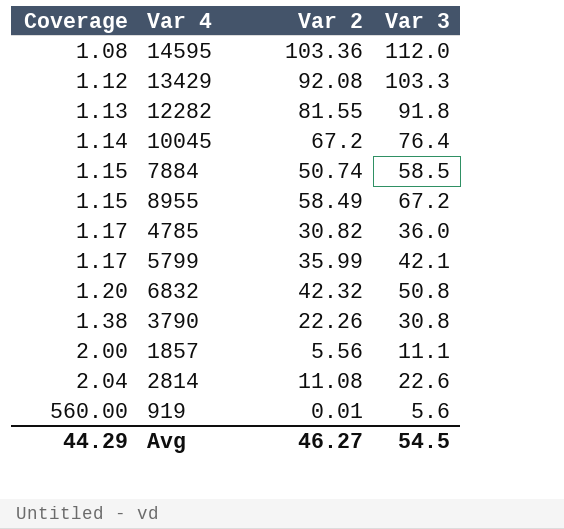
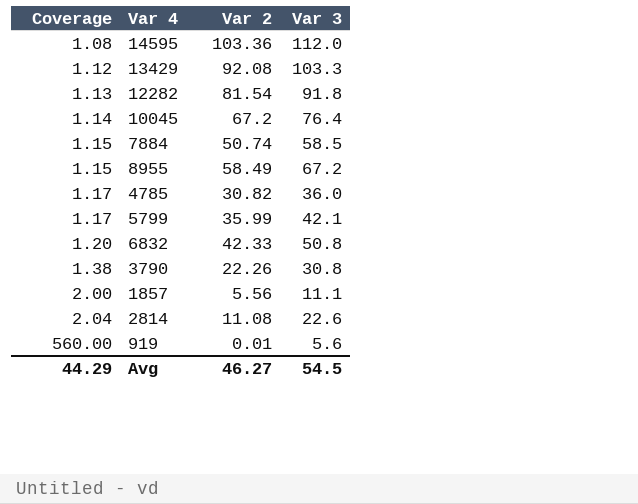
12282 | Var 2: 81.55 -> 81.54
6832 | Var 2: 42.32 -> 42.33

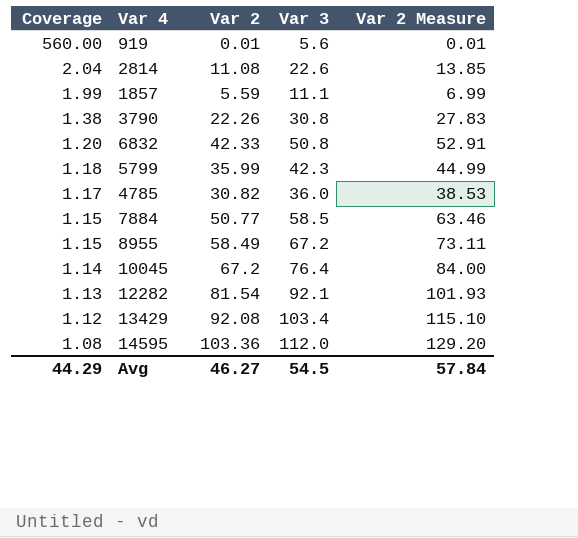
row order: Coverage ascending -> Coverage descending
column Var 2 Measure | formula: none -> [Var 2] * 1.25
1857 | Coverage: 2.00 -> 1.99
1857 | Var 2: 5.56 -> 5.59
5799 | Coverage: 1.17 -> 1.18
5799 | Var 3: 42.1 -> 42.3
7884 | Var 2: 50.74 -> 50.77
12282 | Var 3: 91.8 -> 92.1
13429 | Var 3: 103.3 -> 103.4

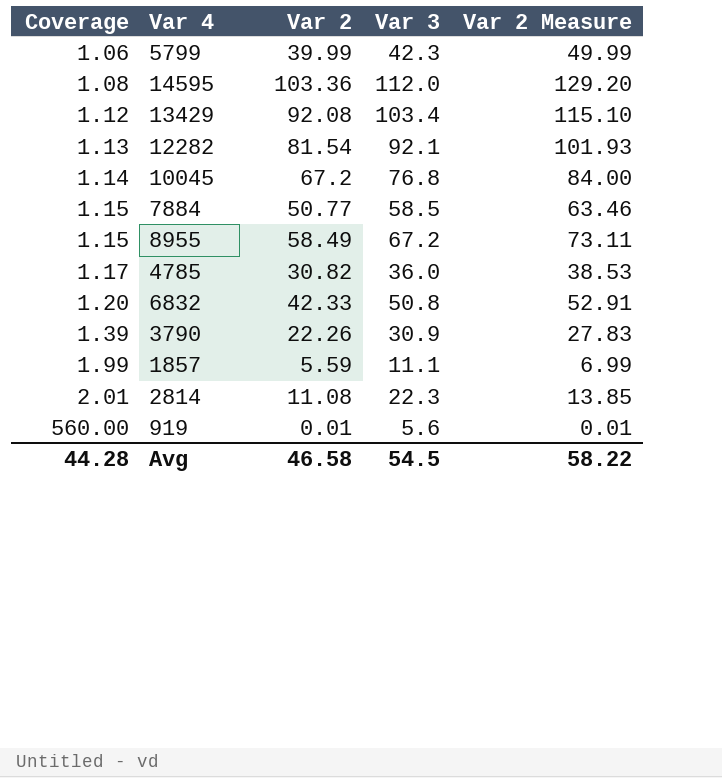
row order: Coverage descending -> Coverage ascending
5799 | Coverage: 1.18 -> 1.06
5799 | Var 2: 35.99 -> 39.99
5799 | Var 2 Measure: 44.99 -> 49.99
10045 | Var 3: 76.4 -> 76.8
3790 | Coverage: 1.38 -> 1.39
3790 | Var 3: 30.8 -> 30.9
2814 | Coverage: 2.04 -> 2.01
2814 | Var 3: 22.6 -> 22.3
Avg | Coverage: 44.29 -> 44.28
Avg | Var 2: 46.27 -> 46.58
Avg | Var 2 Measure: 57.84 -> 58.22

